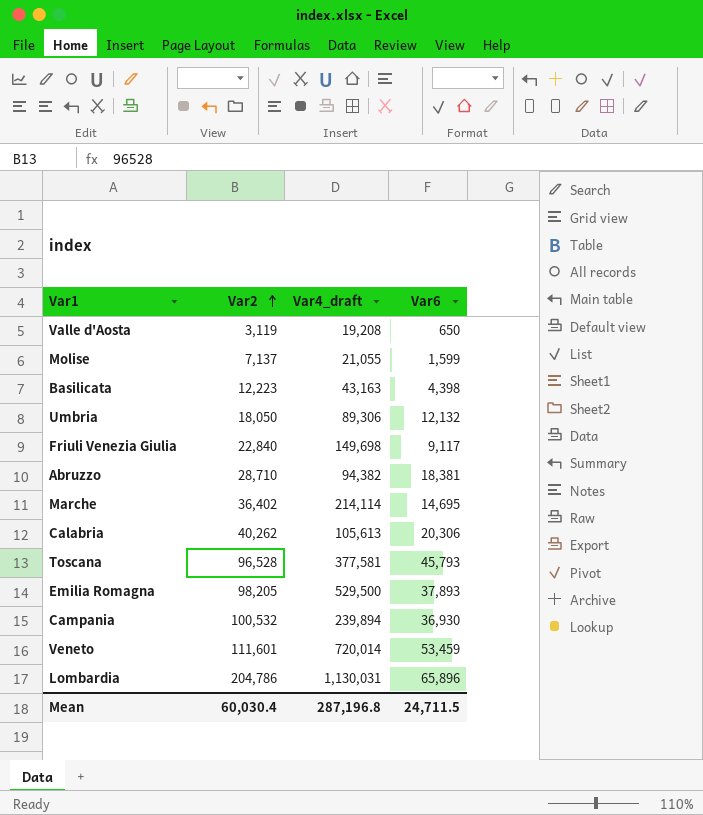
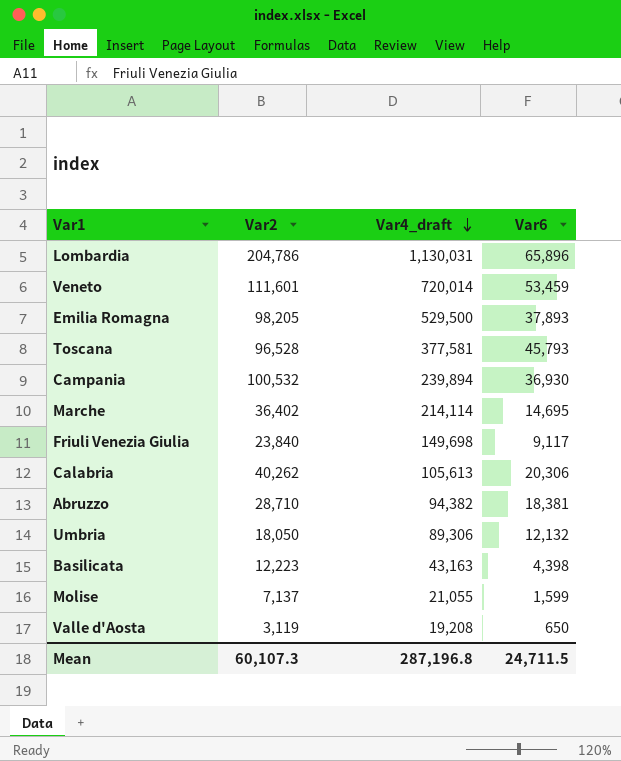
row order: Var2 ascending -> Var4_draft descending
Friuli Venezia Giulia | Var2: 22,840 -> 23,840
Mean | Var2: 60,030.4 -> 60,107.3

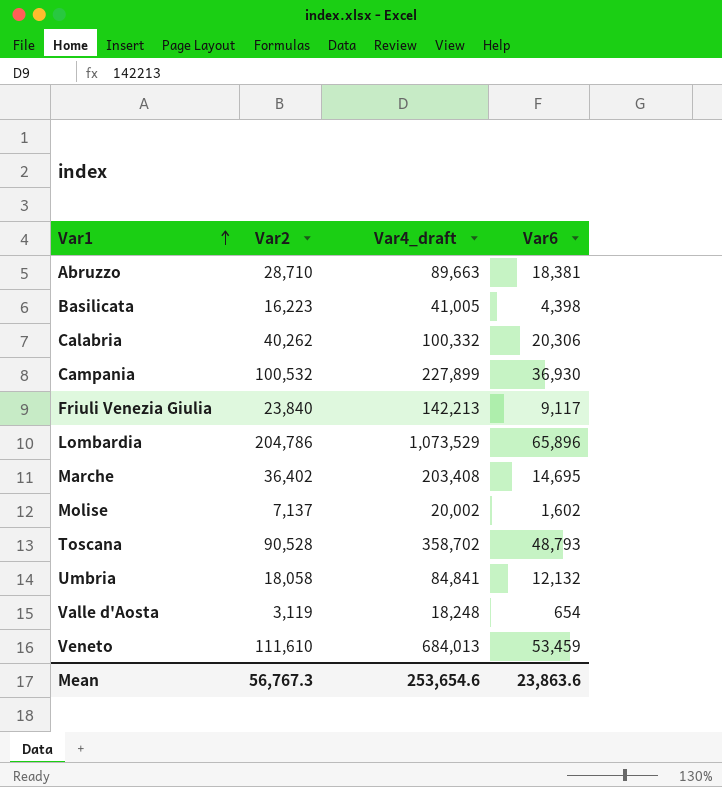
row order: Var4_draft descending -> Var1 ascending
row Emilia Romagna: 98,205 | 529,500 | 37,893 -> none
Abruzzo | Var4_draft: 94,382 -> 89,663
Basilicata | Var2: 12,223 -> 16,223
Basilicata | Var4_draft: 43,163 -> 41,005
Calabria | Var4_draft: 105,613 -> 100,332
Campania | Var4_draft: 239,894 -> 227,899
Friuli Venezia Giulia | Var4_draft: 149,698 -> 142,213
Lombardia | Var4_draft: 1,130,031 -> 1,073,529
Marche | Var4_draft: 214,114 -> 203,408
Molise | Var4_draft: 21,055 -> 20,002
Molise | Var6: 1,599 -> 1,602
Toscana | Var2: 96,528 -> 90,528
Toscana | Var4_draft: 377,581 -> 358,702
Toscana | Var6: 45,793 -> 48,793
Umbria | Var2: 18,050 -> 18,058
Umbria | Var4_draft: 89,306 -> 84,841
Valle d'Aosta | Var4_draft: 19,208 -> 18,248
Valle d'Aosta | Var6: 650 -> 654
Veneto | Var2: 111,601 -> 111,610
Veneto | Var4_draft: 720,014 -> 684,013
Mean | Var2: 60,107.3 -> 56,767.3
Mean | Var4_draft: 287,196.8 -> 253,654.6
Mean | Var6: 24,711.5 -> 23,863.6

